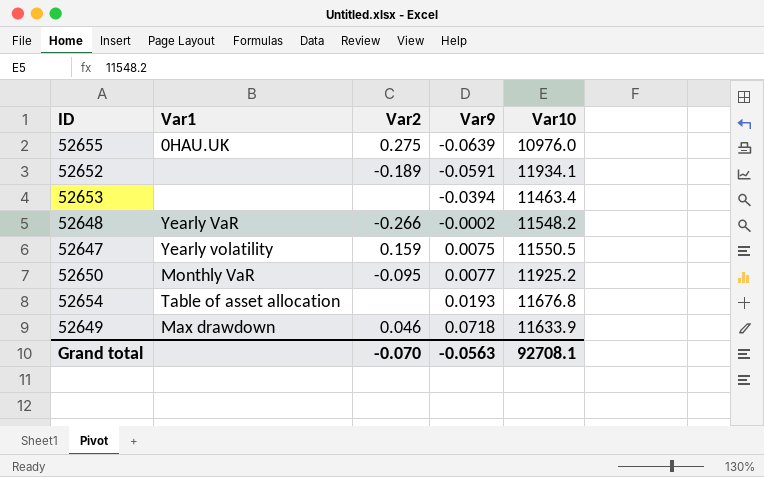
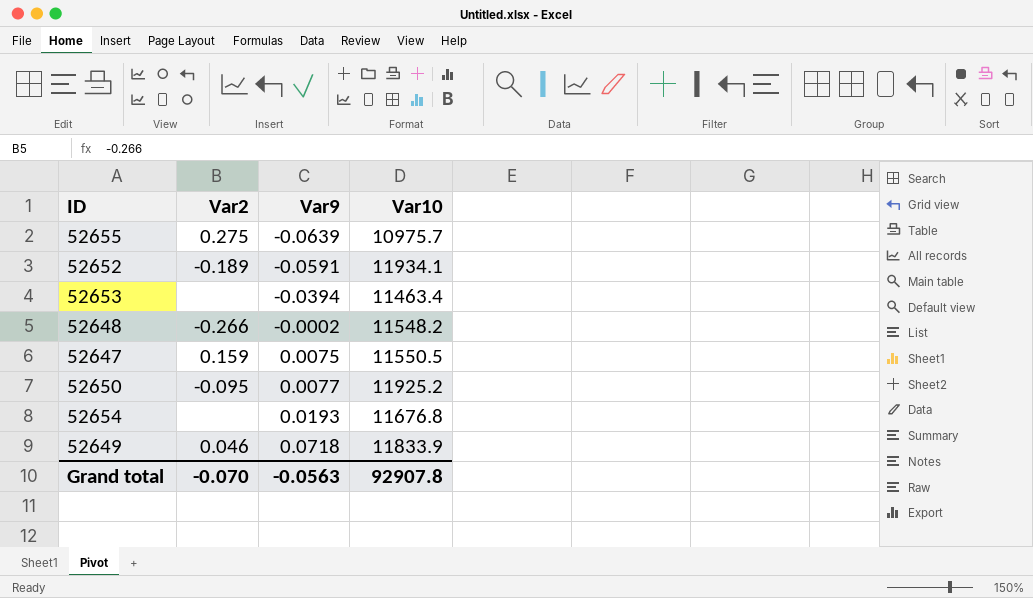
column Var1 | position: 2 -> none
52655 | Var10: 10976.0 -> 10975.7
52649 | Var10: 11633.9 -> 11833.9
Grand total | Var10: 92708.1 -> 92907.8

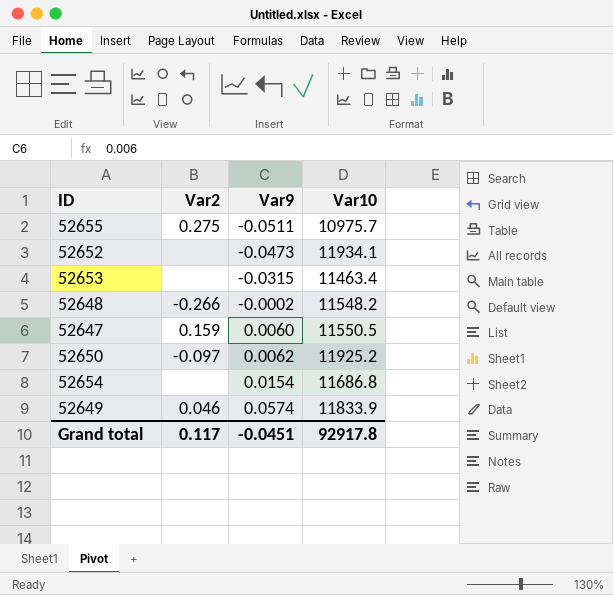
52655 | Var9: -0.0639 -> -0.0511
52652 | Var2: -0.189 -> none
52652 | Var9: -0.0591 -> -0.0473
52653 | Var9: -0.0394 -> -0.0315
52647 | Var9: 0.0075 -> 0.0060
52650 | Var2: -0.095 -> -0.097
52650 | Var9: 0.0077 -> 0.0062
52654 | Var9: 0.0193 -> 0.0154
52654 | Var10: 11676.8 -> 11686.8
52649 | Var9: 0.0718 -> 0.0574
Grand total | Var2: -0.070 -> 0.117
Grand total | Var9: -0.0563 -> -0.0451
Grand total | Var10: 92907.8 -> 92917.8

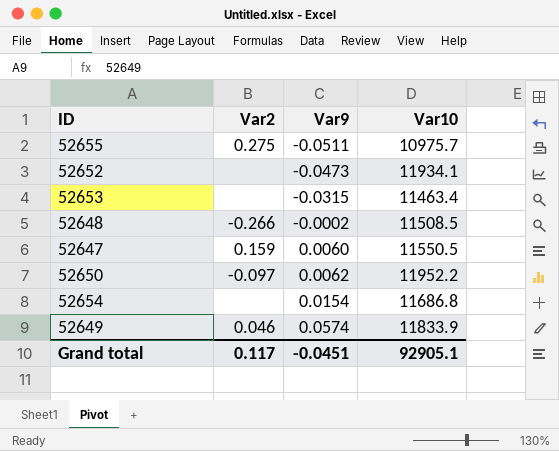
52648 | Var10: 11548.2 -> 11508.5
52650 | Var10: 11925.2 -> 11952.2
Grand total | Var10: 92917.8 -> 92905.1

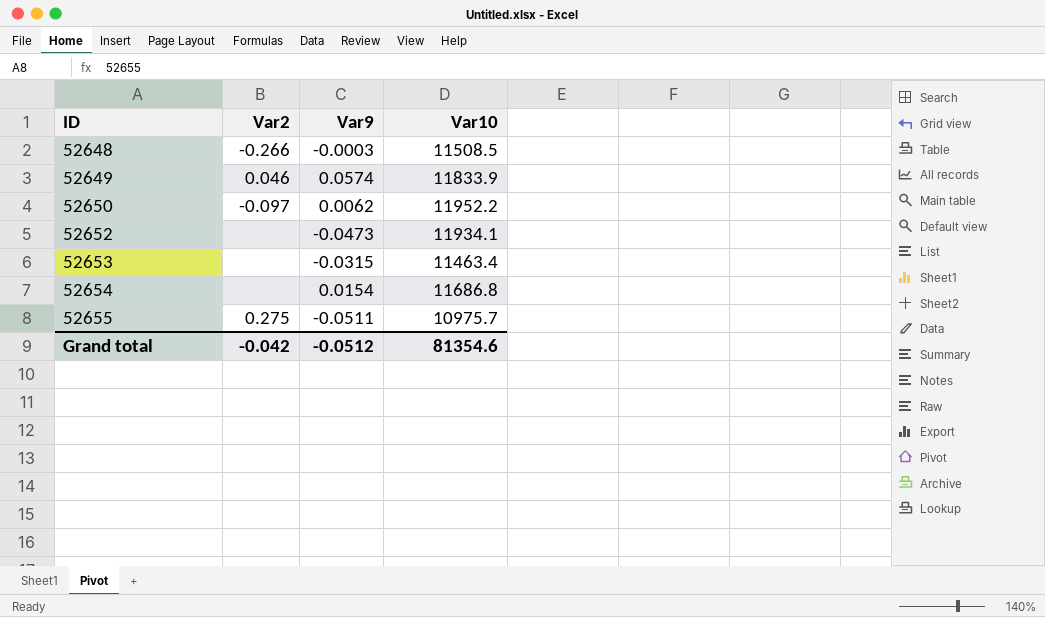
row order: Var9 ascending -> ID ascending
row 52647: 0.159 | 0.0060 | 11550.5 -> none
52648 | Var9: -0.0002 -> -0.0003
Grand total | Var2: 0.117 -> -0.042
Grand total | Var9: -0.0451 -> -0.0512
Grand total | Var10: 92905.1 -> 81354.6

